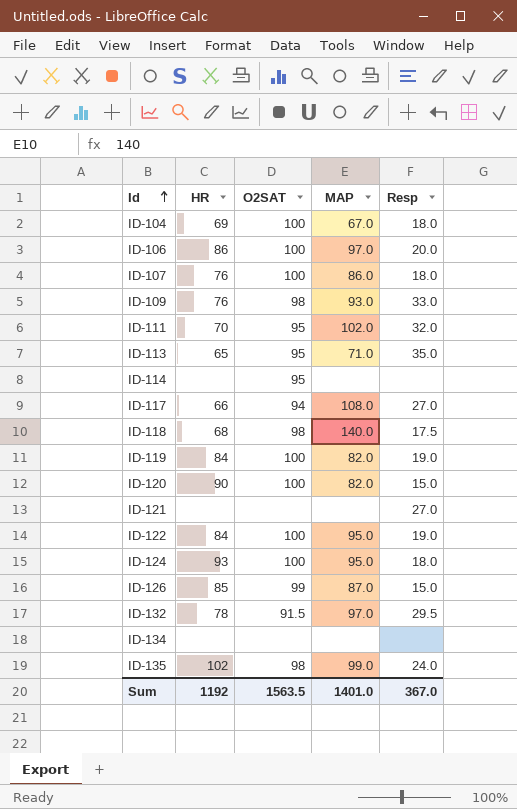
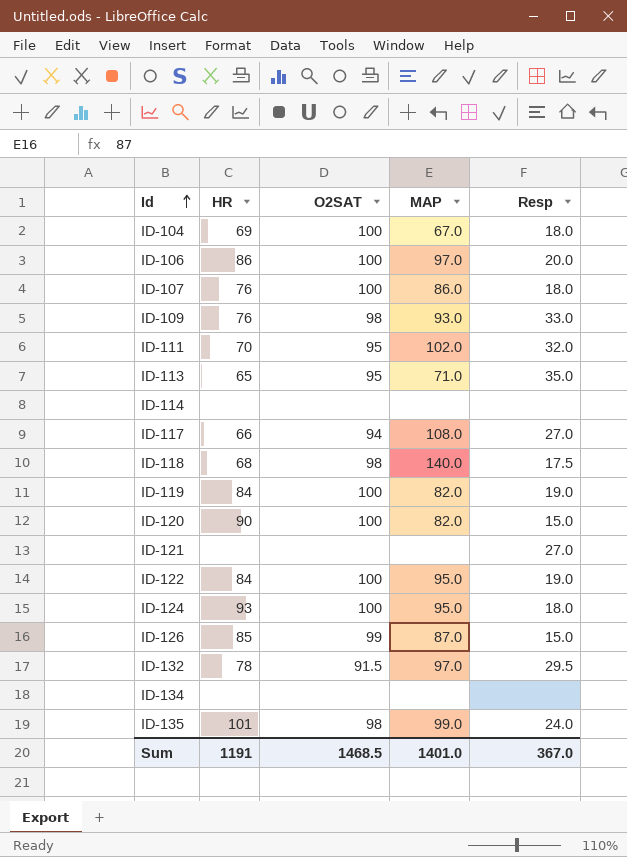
ID-114 | O2SAT: 95 -> none
ID-135 | HR: 102 -> 101
Sum | HR: 1192 -> 1191
Sum | O2SAT: 1563.5 -> 1468.5

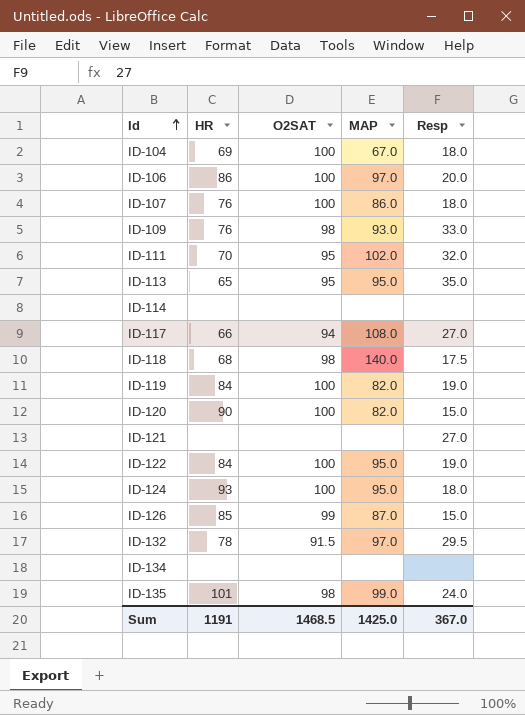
ID-113 | MAP: 71.0 -> 95.0
Sum | MAP: 1401.0 -> 1425.0

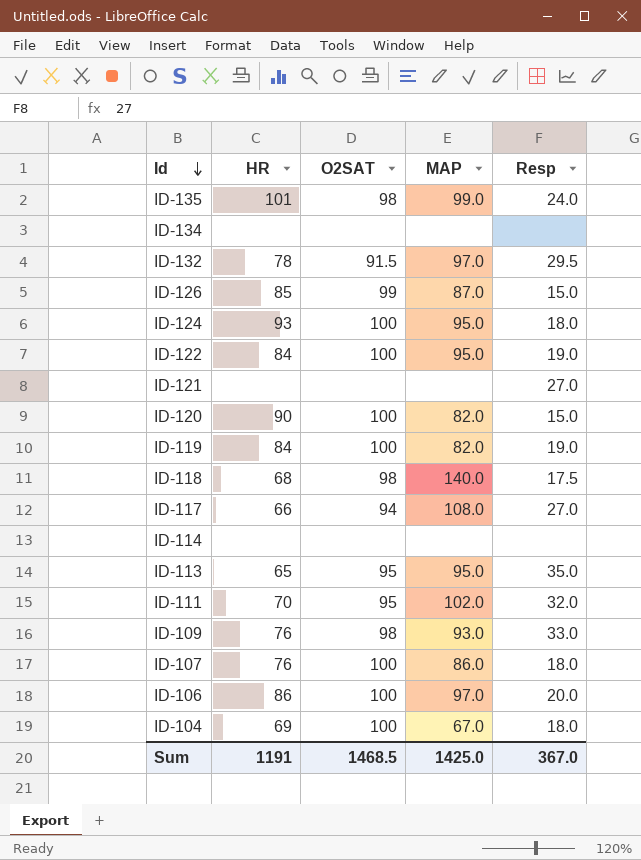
row order: Id ascending -> Id descending

